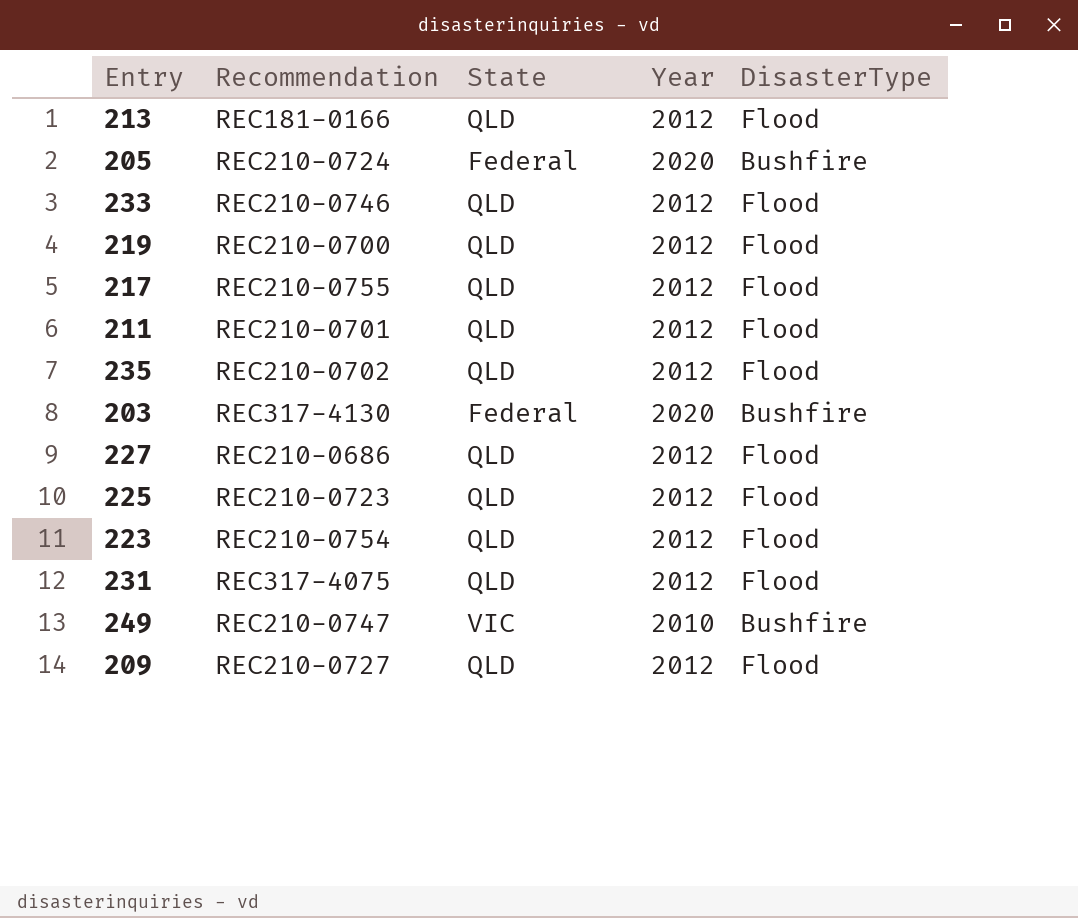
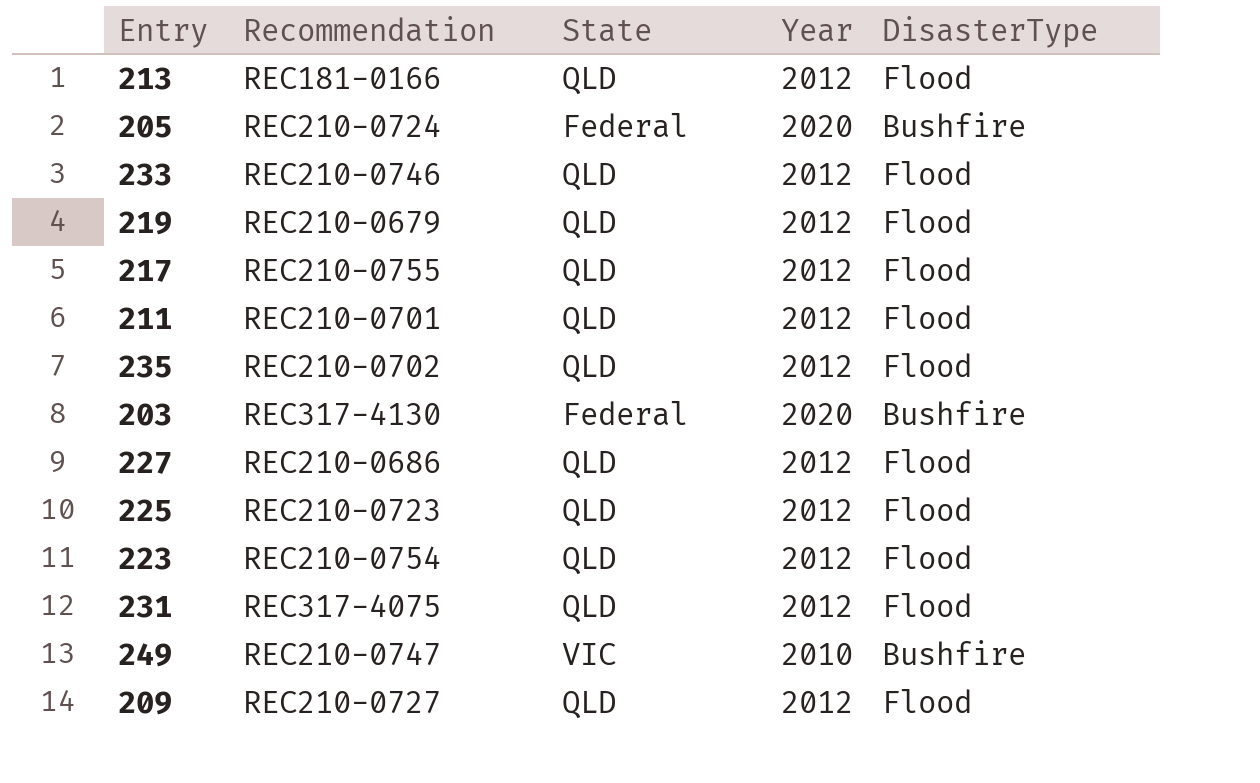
219 | Recommendation: REC210-0700 -> REC210-0679

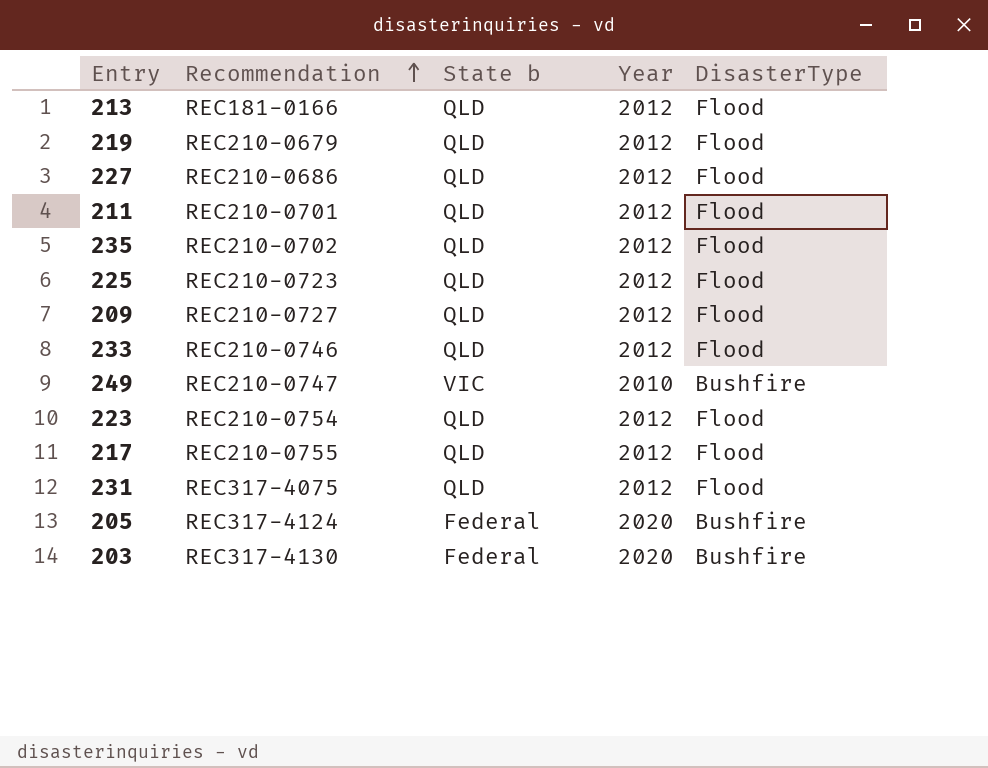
row order: none -> Recommendation ascending
column name: State -> State b
205 | Recommendation: REC210-0724 -> REC317-4124

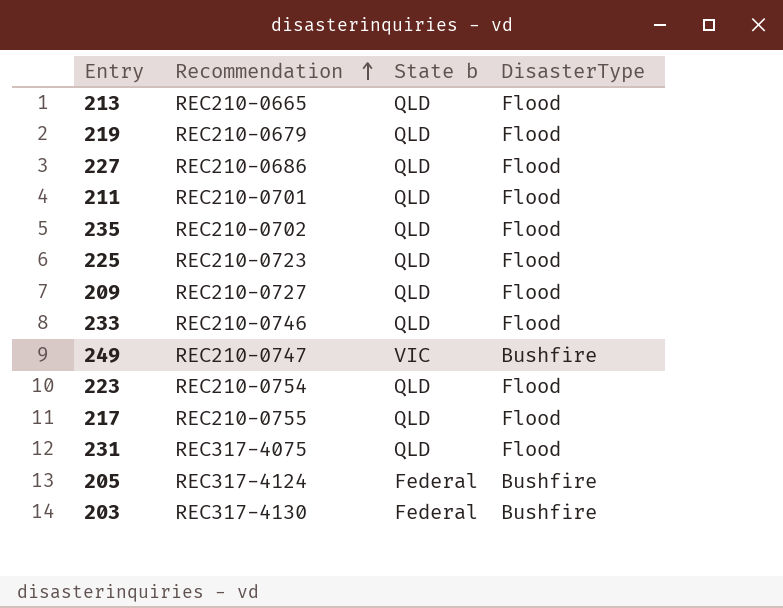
column Year | position: 4 -> none
213 | Recommendation: REC181-0166 -> REC210-0665

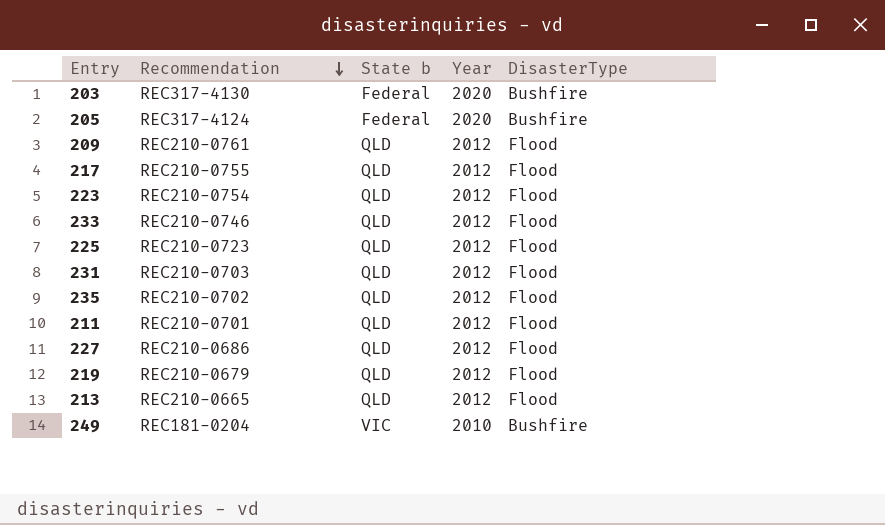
row order: Recommendation ascending -> Recommendation descending
column Year | position: none -> 4
209 | Recommendation: REC210-0727 -> REC210-0761
231 | Recommendation: REC317-4075 -> REC210-0703
249 | Recommendation: REC210-0747 -> REC181-0204

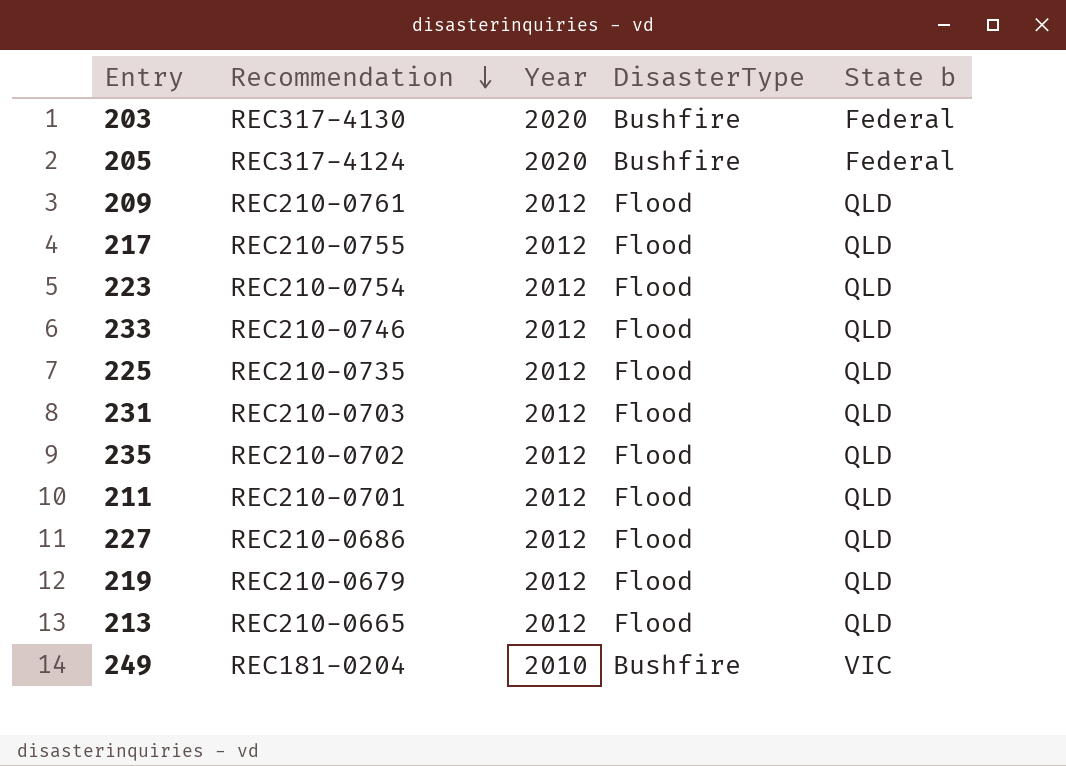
column State b | position: 3 -> 5
225 | Recommendation: REC210-0723 -> REC210-0735

